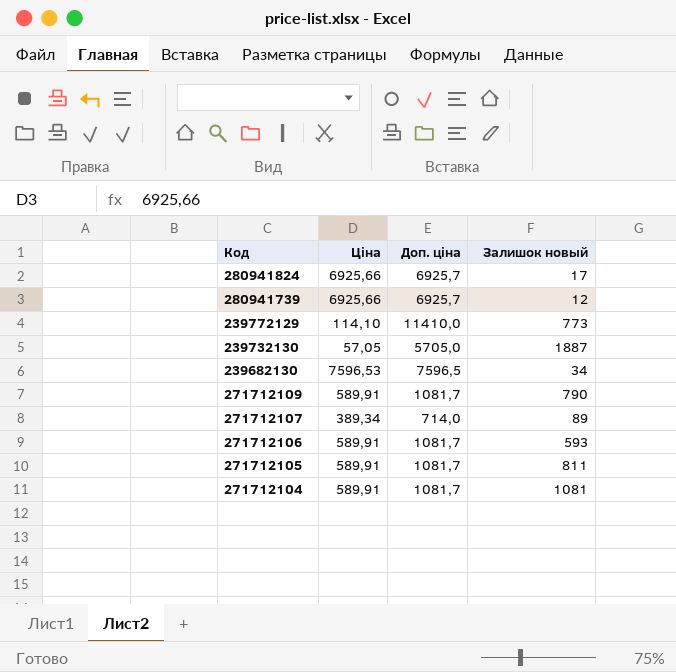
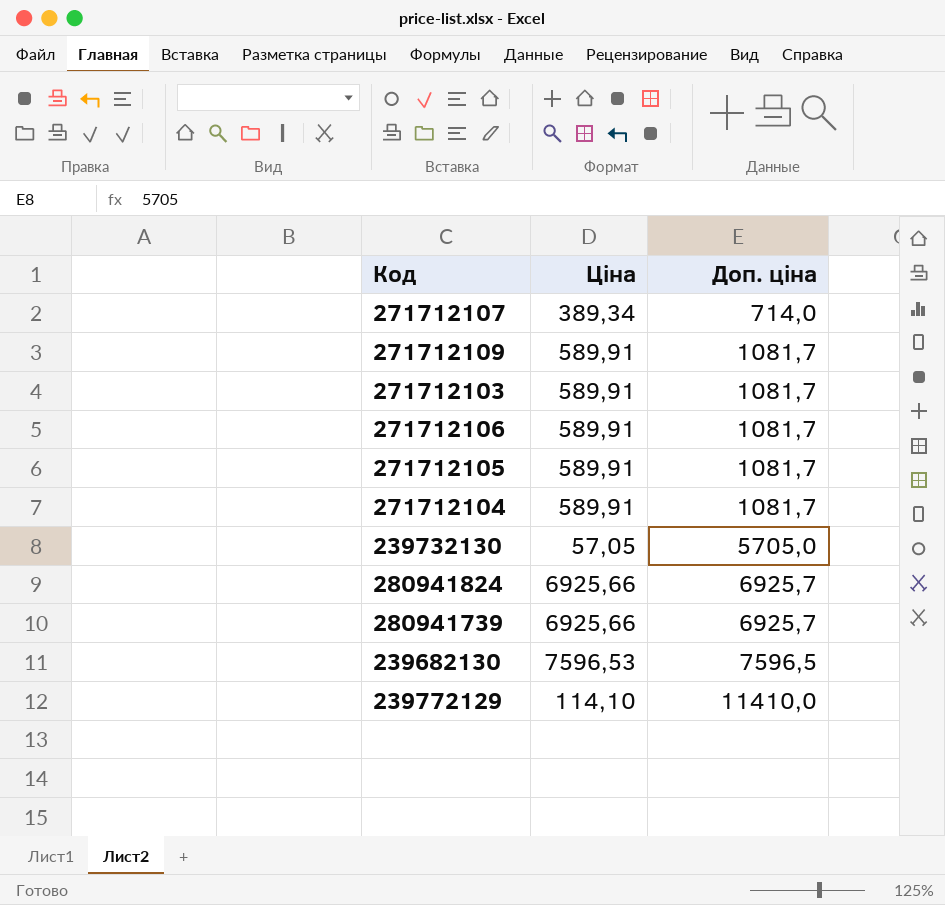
row order: none -> Доп. ціна ascending
column Залишок новый | position: 4 -> none
row 271712103: none -> 589,91 | 1081,7

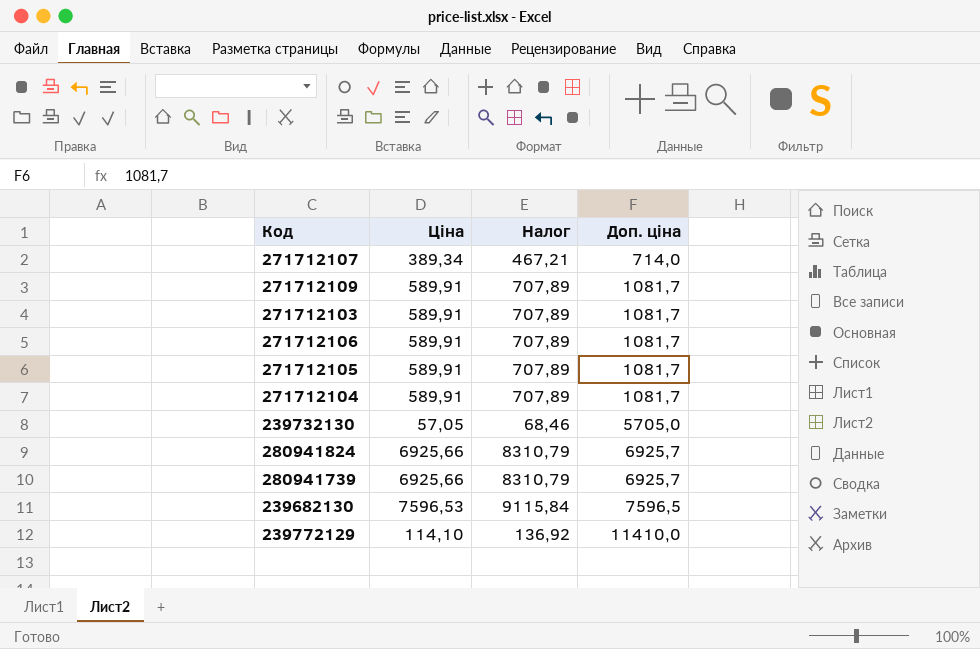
column Налог | formula: none -> [Ціна] * 1,2

